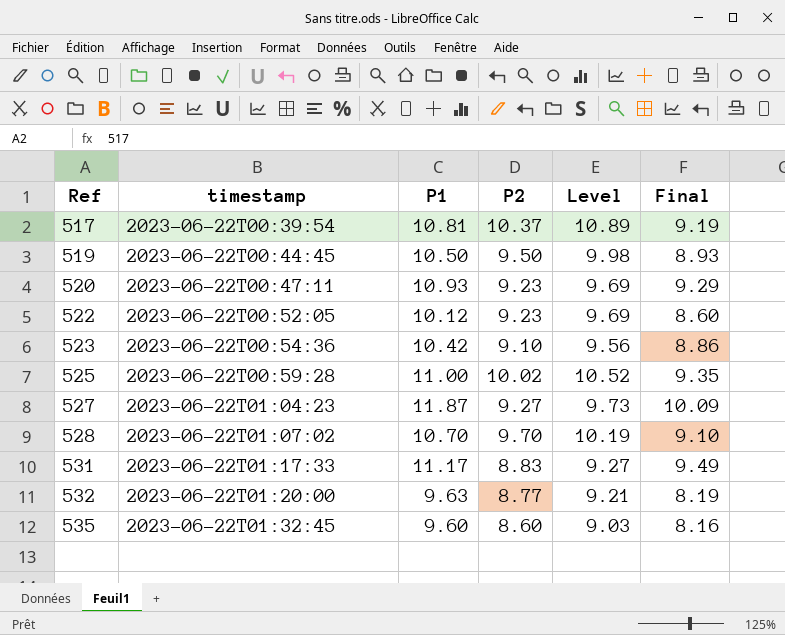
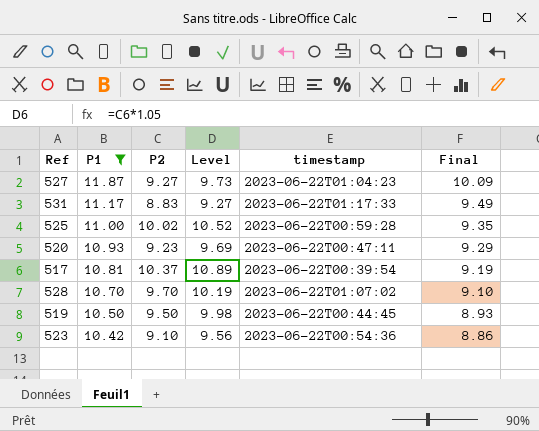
filter: none -> P1 >= 10.42
row order: Ref ascending -> P1 descending
column timestamp | position: 2 -> 5

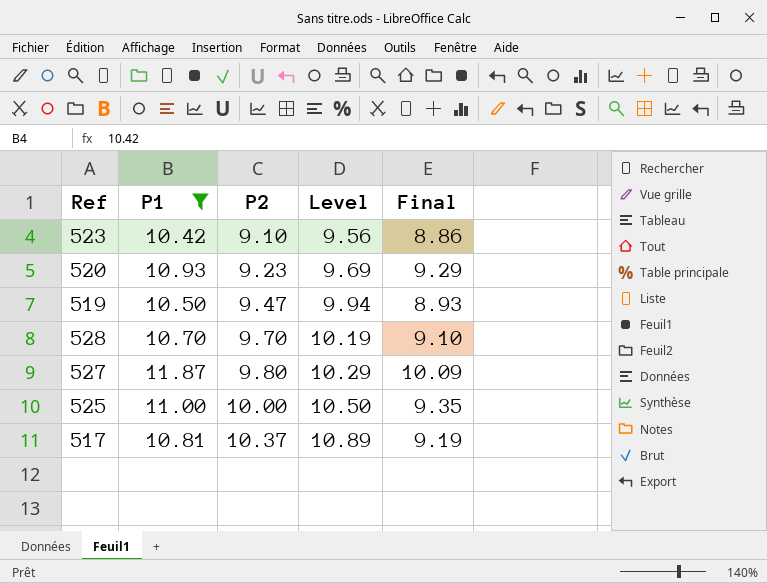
row order: P1 descending -> P2 ascending
column timestamp | position: 5 -> none
row 531: 11.17 | 8.83 | 9.27 | 2023-06-22T01:17:33 | 9.49 -> none
519 | P2: 9.50 -> 9.47
519 | Level: 9.98 -> 9.94
527 | P2: 9.27 -> 9.80
527 | Level: 9.73 -> 10.29
525 | P2: 10.02 -> 10.00
525 | Level: 10.52 -> 10.50

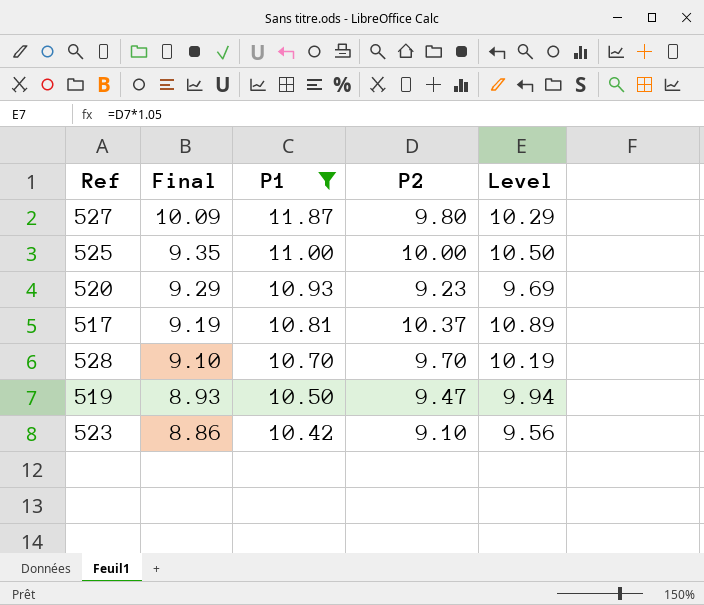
row order: P2 ascending -> Final descending
column Final | position: 5 -> 2

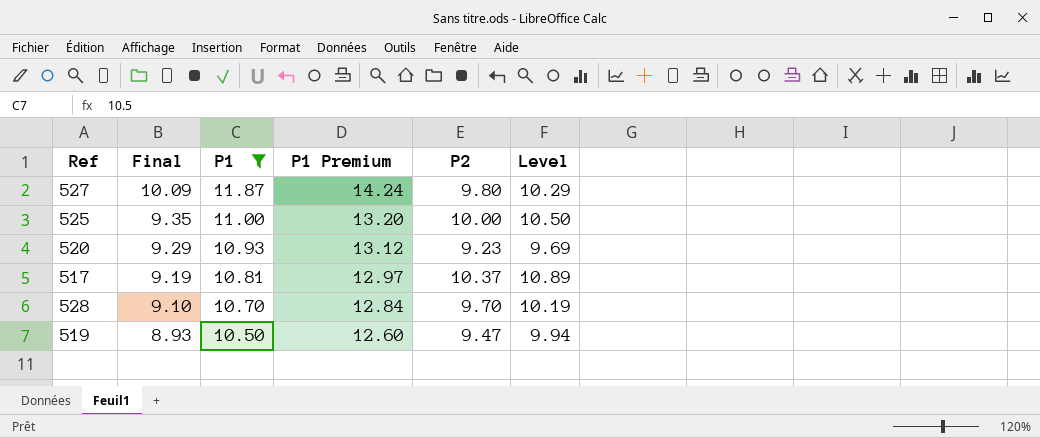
column P1 Premium | formula: none -> [P1] * 1.2
row 523: 8.86 | 10.42 | 9.10 | 9.56 -> none

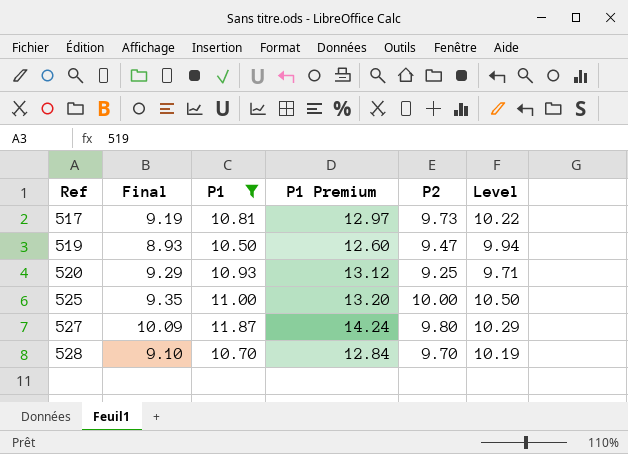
row order: Final descending -> Ref ascending
517 | P2: 10.37 -> 9.73
517 | Level: 10.89 -> 10.22
520 | P2: 9.23 -> 9.25
520 | Level: 9.69 -> 9.71

